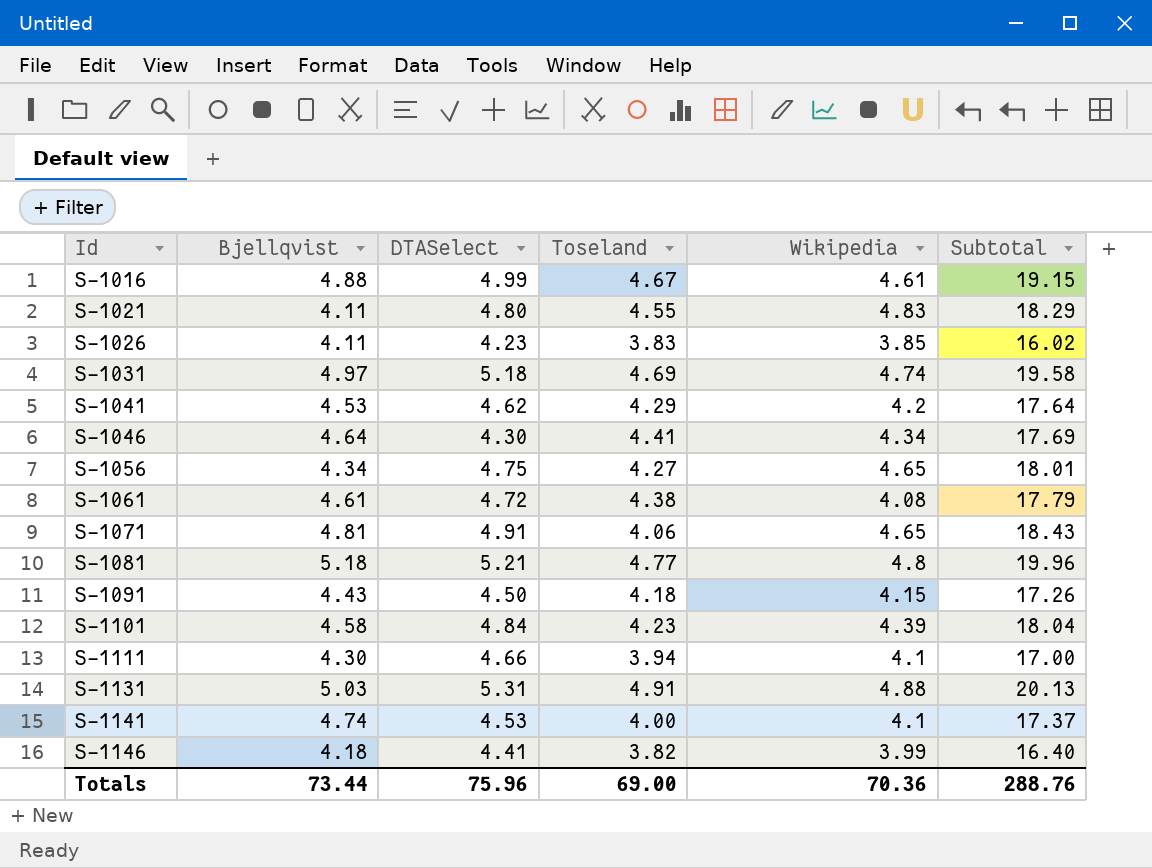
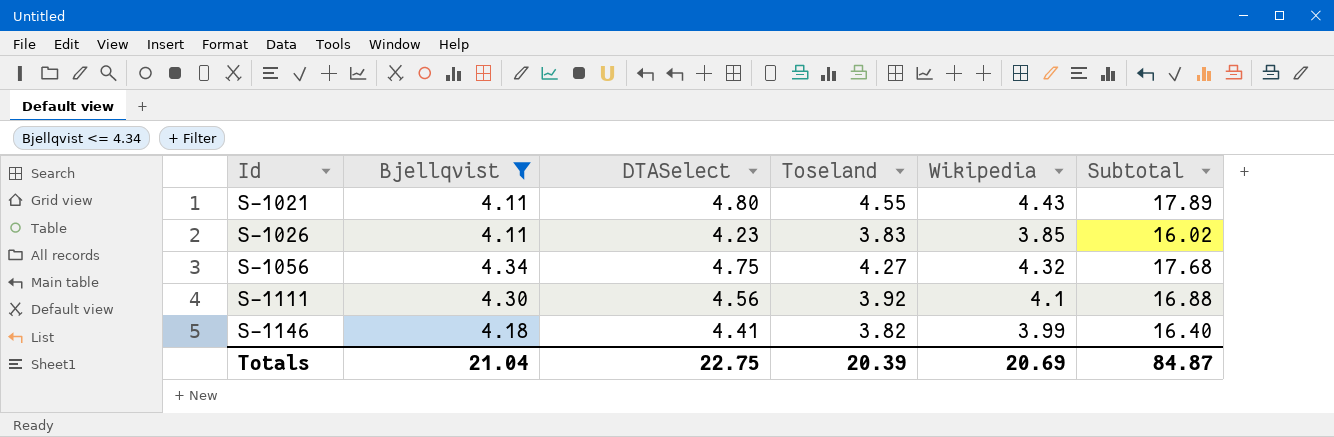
filter: none -> Bjellqvist <= 4.34
S-1021 | Wikipedia: 4.83 -> 4.43
S-1021 | Subtotal: 18.29 -> 17.89
S-1056 | Wikipedia: 4.65 -> 4.32
S-1056 | Subtotal: 18.01 -> 17.68
S-1111 | DTASelect: 4.66 -> 4.56
S-1111 | Toseland: 3.94 -> 3.92
S-1111 | Subtotal: 17.00 -> 16.88
Totals | Bjellqvist: 73.44 -> 21.04
Totals | DTASelect: 75.96 -> 22.75
Totals | Toseland: 69.00 -> 20.39
Totals | Wikipedia: 70.36 -> 20.69
Totals | Subtotal: 288.76 -> 84.87

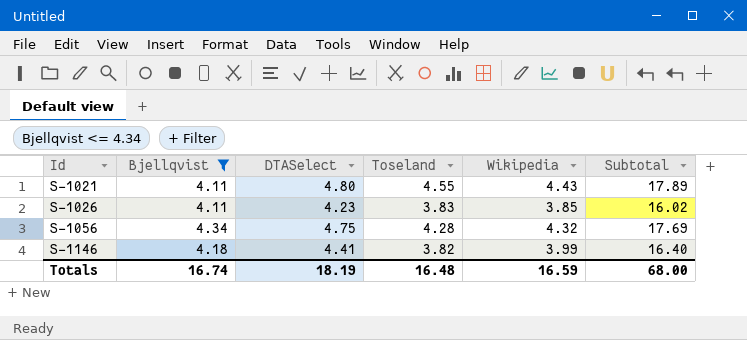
row S-1111: 4.30 | 4.56 | 3.92 | 4.1 | 16.88 -> none
S-1056 | Toseland: 4.27 -> 4.28
S-1056 | Subtotal: 17.68 -> 17.69
Totals | Bjellqvist: 21.04 -> 16.74
Totals | DTASelect: 22.75 -> 18.19
Totals | Toseland: 20.39 -> 16.48
Totals | Wikipedia: 20.69 -> 16.59
Totals | Subtotal: 84.87 -> 68.00

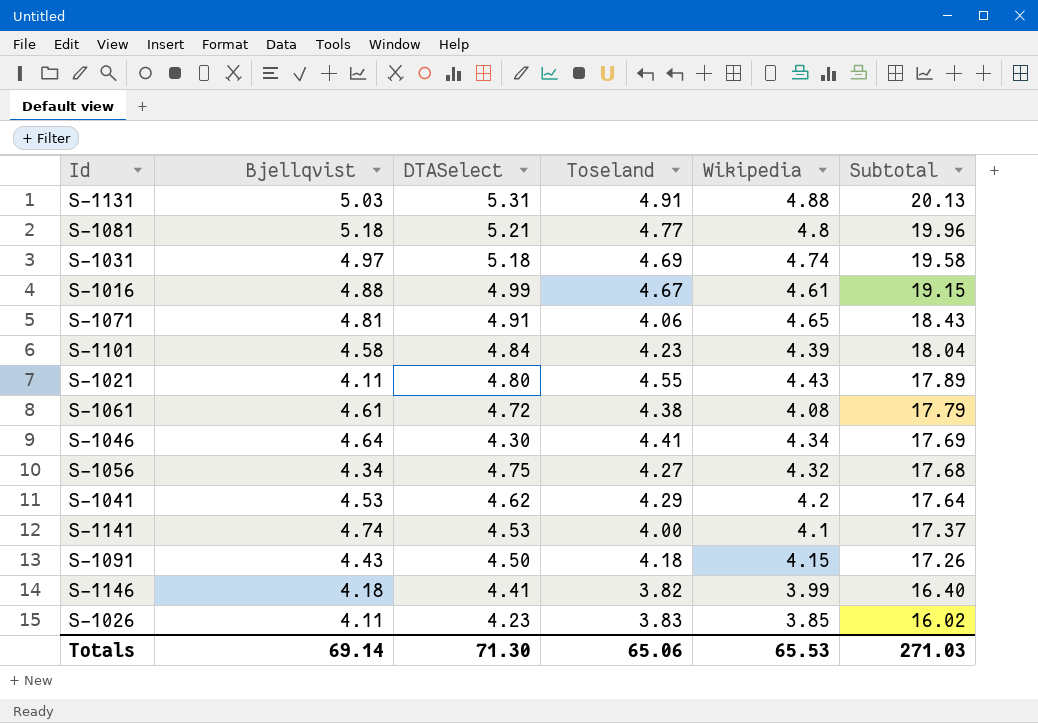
filter: Bjellqvist <= 4.34 -> none
row order: Id ascending -> Subtotal descending
S-1056 | Toseland: 4.28 -> 4.27
S-1056 | Subtotal: 17.69 -> 17.68
Totals | Bjellqvist: 16.74 -> 69.14
Totals | DTASelect: 18.19 -> 71.30
Totals | Toseland: 16.48 -> 65.06
Totals | Wikipedia: 16.59 -> 65.53
Totals | Subtotal: 68.00 -> 271.03

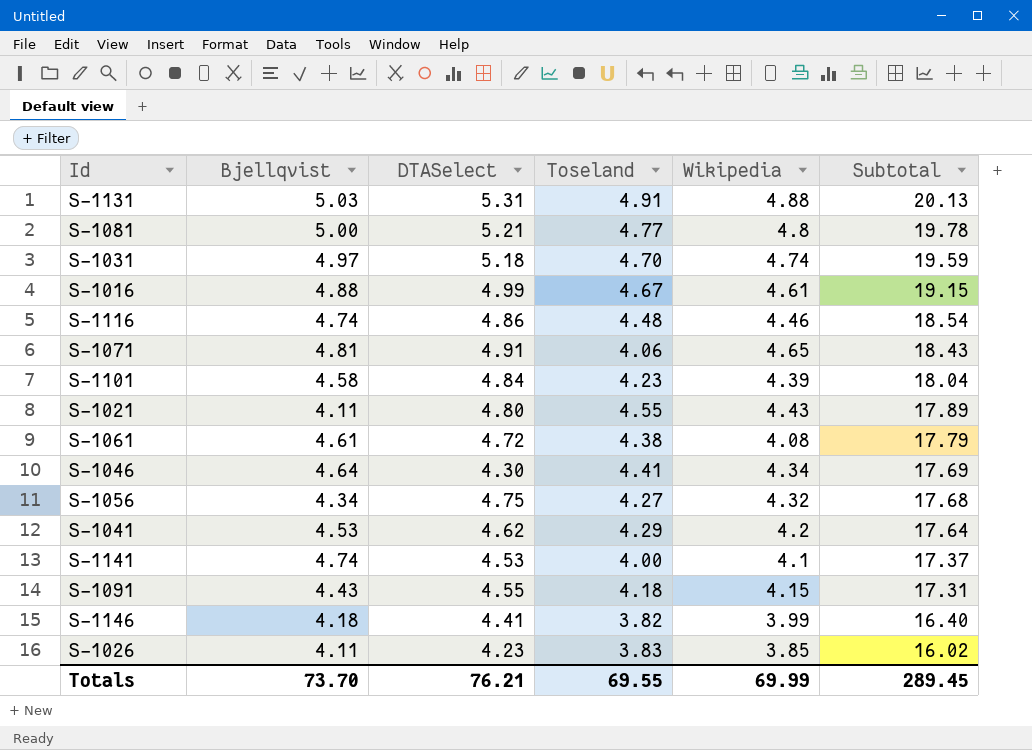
S-1081 | Bjellqvist: 5.18 -> 5.00
S-1081 | Subtotal: 19.96 -> 19.78
S-1031 | Toseland: 4.69 -> 4.70
S-1031 | Subtotal: 19.58 -> 19.59
row S-1116: none -> 4.74 | 4.86 | 4.48 | 4.46 | 18.54
S-1091 | DTASelect: 4.50 -> 4.55
S-1091 | Subtotal: 17.26 -> 17.31
Totals | Bjellqvist: 69.14 -> 73.70
Totals | DTASelect: 71.30 -> 76.21
Totals | Toseland: 65.06 -> 69.55
Totals | Wikipedia: 65.53 -> 69.99
Totals | Subtotal: 271.03 -> 289.45

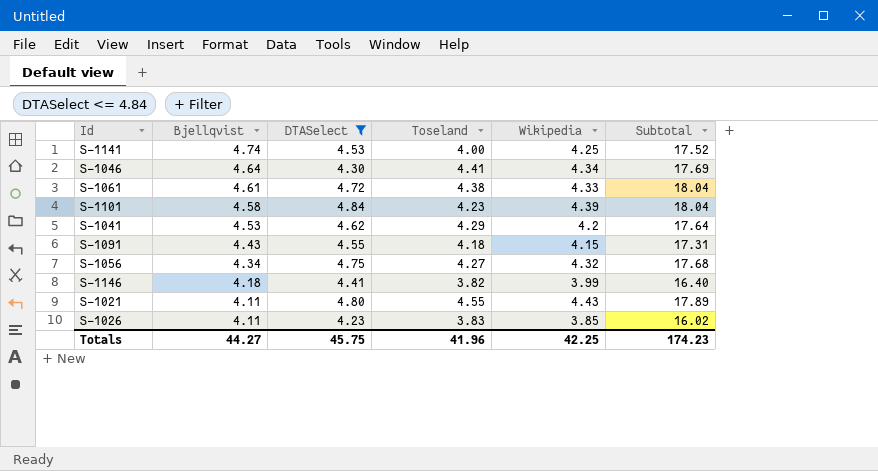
filter: none -> DTASelect <= 4.84
row order: Subtotal descending -> Bjellqvist descending
S-1141 | Wikipedia: 4.1 -> 4.25
S-1141 | Subtotal: 17.37 -> 17.52
S-1061 | Wikipedia: 4.08 -> 4.33
S-1061 | Subtotal: 17.79 -> 18.04
Totals | Bjellqvist: 73.70 -> 44.27
Totals | DTASelect: 76.21 -> 45.75
Totals | Toseland: 69.55 -> 41.96
Totals | Wikipedia: 69.99 -> 42.25
Totals | Subtotal: 289.45 -> 174.23

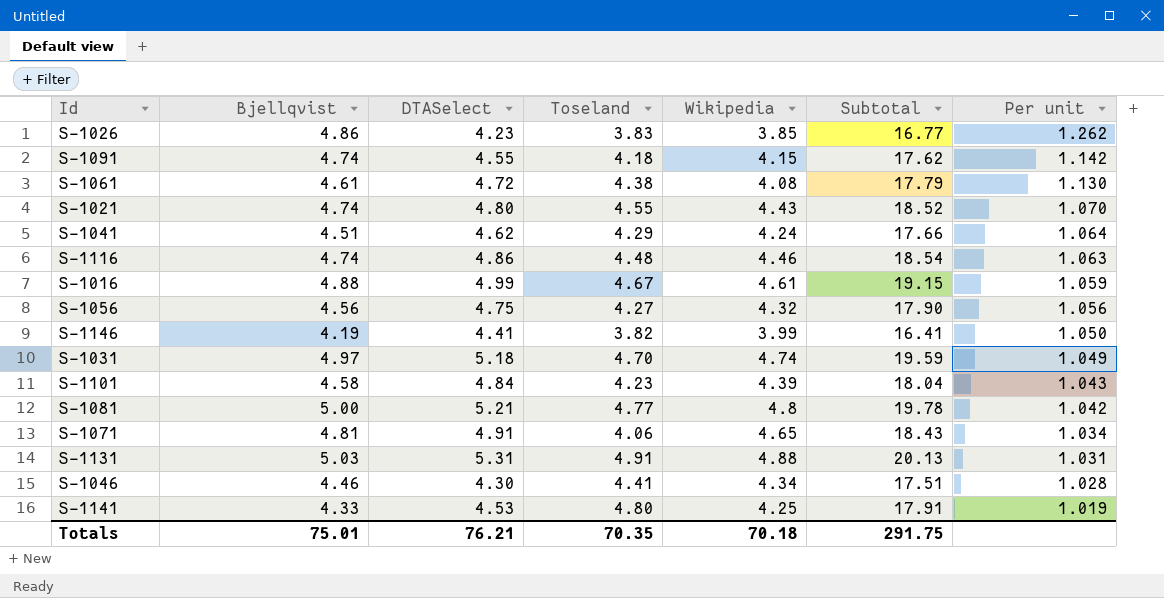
filter: DTASelect <= 4.84 -> none
row order: Bjellqvist descending -> Per unit descending
column Per unit | formula: none -> [Bjellqvist] / [Wikipedia]
S-1026 | Bjellqvist: 4.11 -> 4.86
S-1026 | Subtotal: 16.02 -> 16.77
S-1091 | Bjellqvist: 4.43 -> 4.74
S-1091 | Subtotal: 17.31 -> 17.62
S-1061 | Wikipedia: 4.33 -> 4.08
S-1061 | Subtotal: 18.04 -> 17.79
S-1021 | Bjellqvist: 4.11 -> 4.74
S-1021 | Subtotal: 17.89 -> 18.52
S-1041 | Bjellqvist: 4.53 -> 4.51
S-1041 | Wikipedia: 4.2 -> 4.24
S-1041 | Subtotal: 17.64 -> 17.66
S-1056 | Bjellqvist: 4.34 -> 4.56
S-1056 | Subtotal: 17.68 -> 17.90
S-1146 | Bjellqvist: 4.18 -> 4.19
S-1146 | Subtotal: 16.40 -> 16.41
S-1046 | Bjellqvist: 4.64 -> 4.46
S-1046 | Subtotal: 17.69 -> 17.51
S-1141 | Bjellqvist: 4.74 -> 4.33
S-1141 | Toseland: 4.00 -> 4.80
S-1141 | Subtotal: 17.52 -> 17.91
Totals | Bjellqvist: 44.27 -> 75.01
Totals | DTASelect: 45.75 -> 76.21
Totals | Toseland: 41.96 -> 70.35
Totals | Wikipedia: 42.25 -> 70.18
Totals | Subtotal: 174.23 -> 291.75

